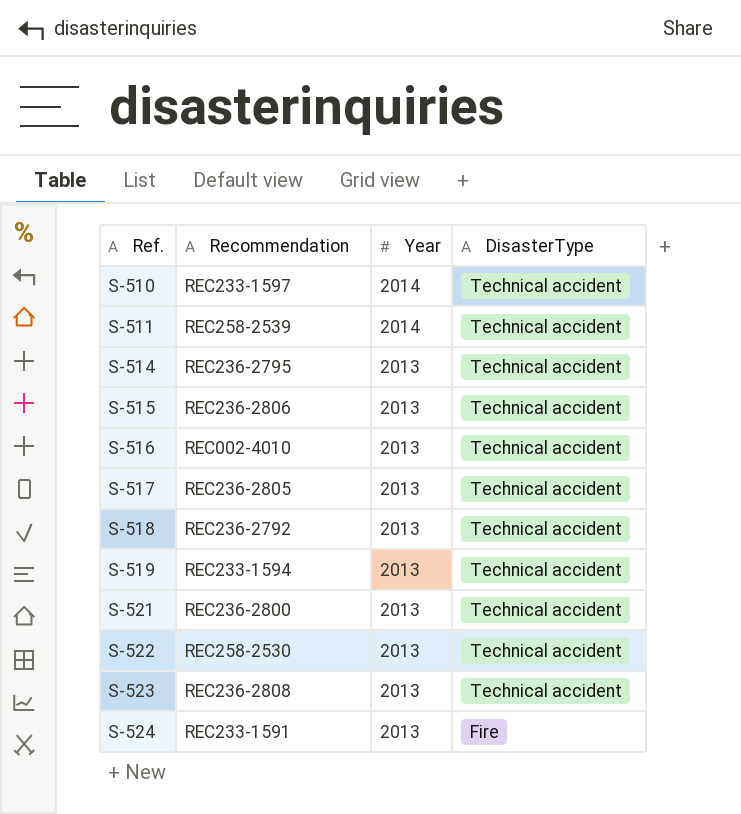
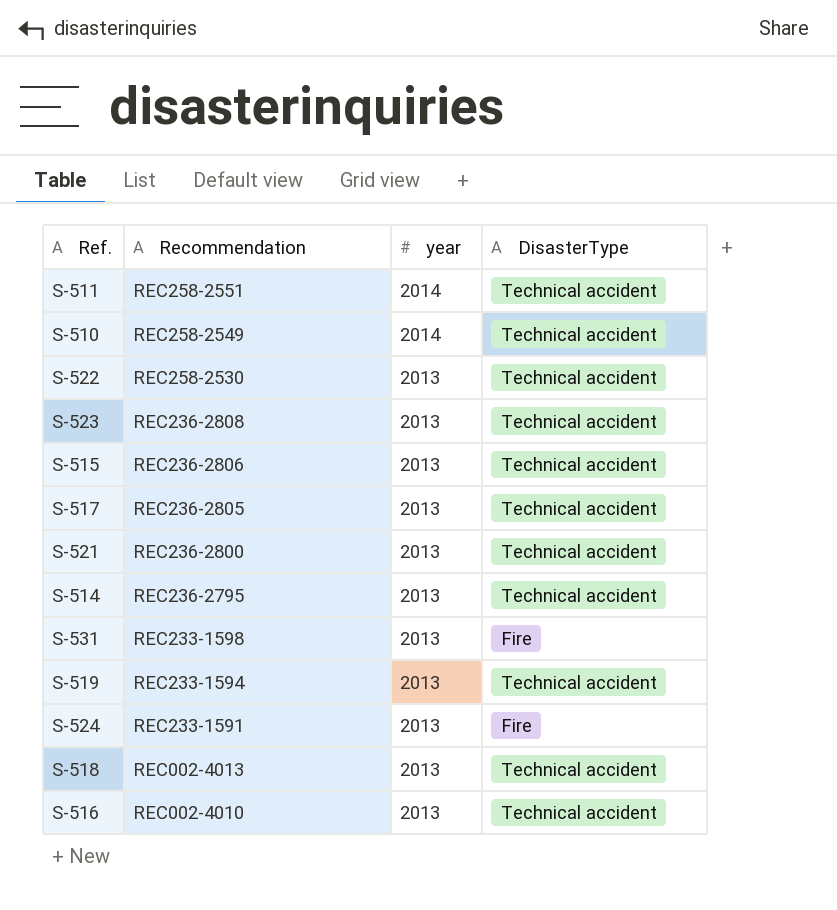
row order: Ref. ascending -> Recommendation descending
column name: Year -> year
S-511 | Recommendation: REC258-2539 -> REC258-2551
S-510 | Recommendation: REC233-1597 -> REC258-2549
row S-531: none -> REC233-1598 | 2013 | Fire
S-518 | Recommendation: REC236-2792 -> REC002-4013

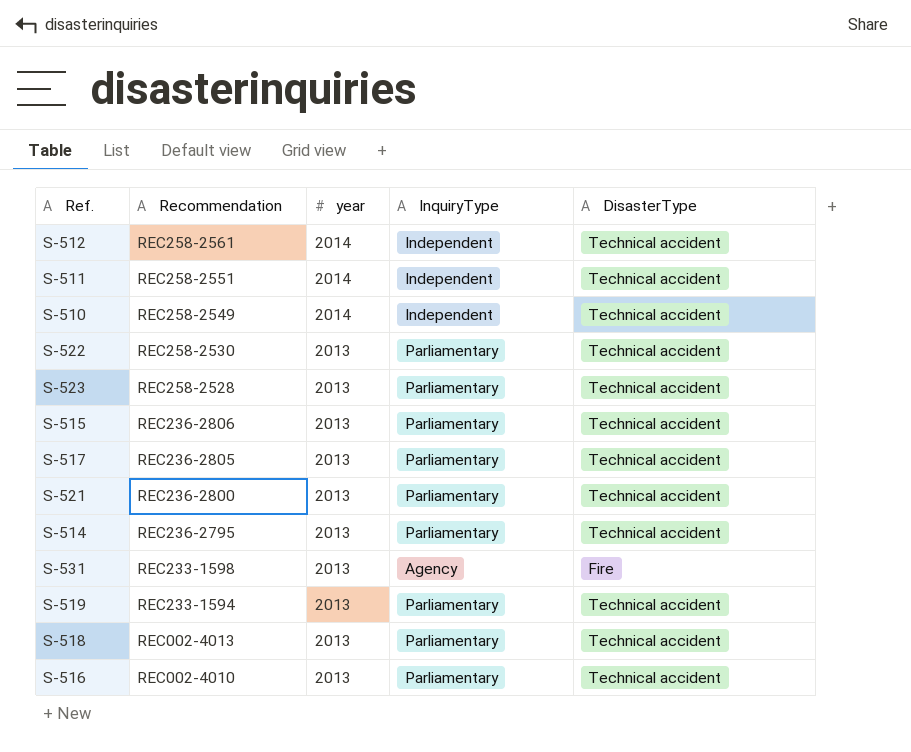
column InquiryType | position: none -> 4
row S-524: REC233-1591 | 2013 | Fire -> none
row S-512: none -> REC258-2561 | 2014 | Independent | Technical accident
S-523 | Recommendation: REC236-2808 -> REC258-2528

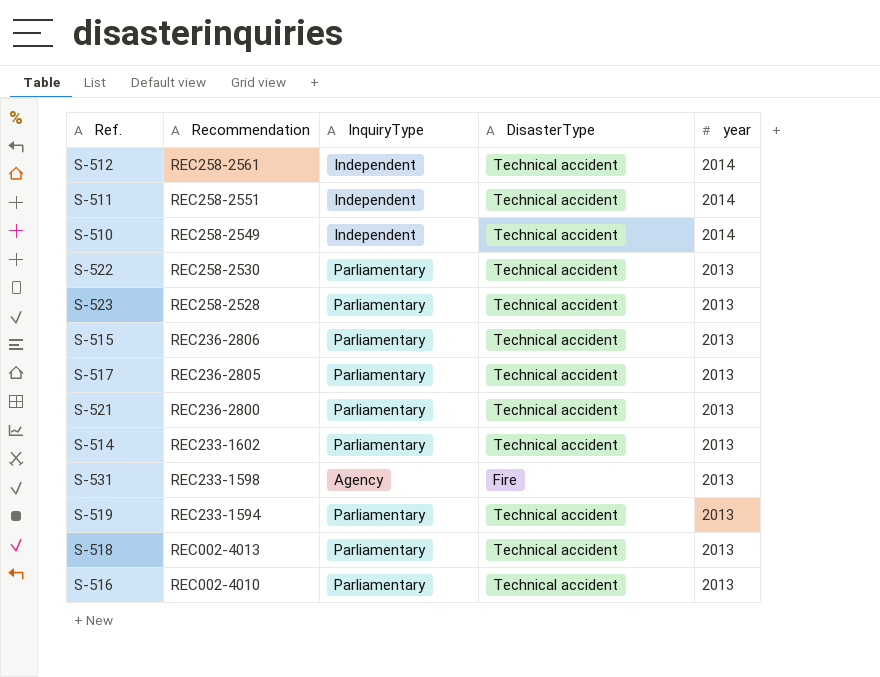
column year | position: 3 -> 5
S-514 | Recommendation: REC236-2795 -> REC233-1602

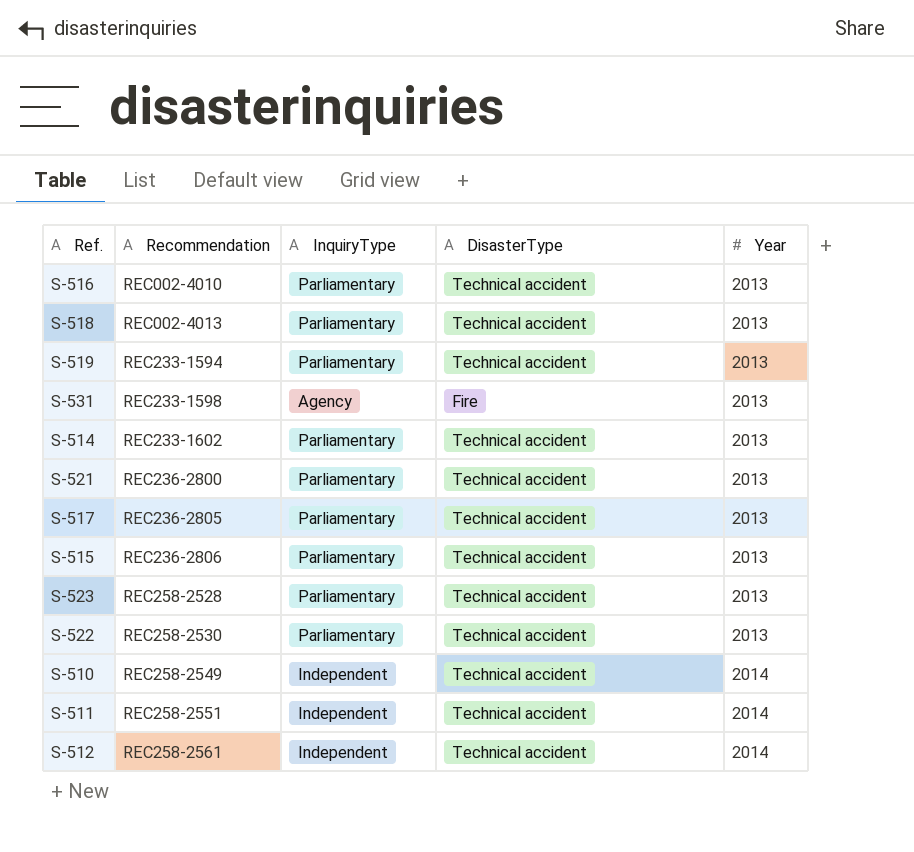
row order: Recommendation descending -> Recommendation ascending
column name: year -> Year

